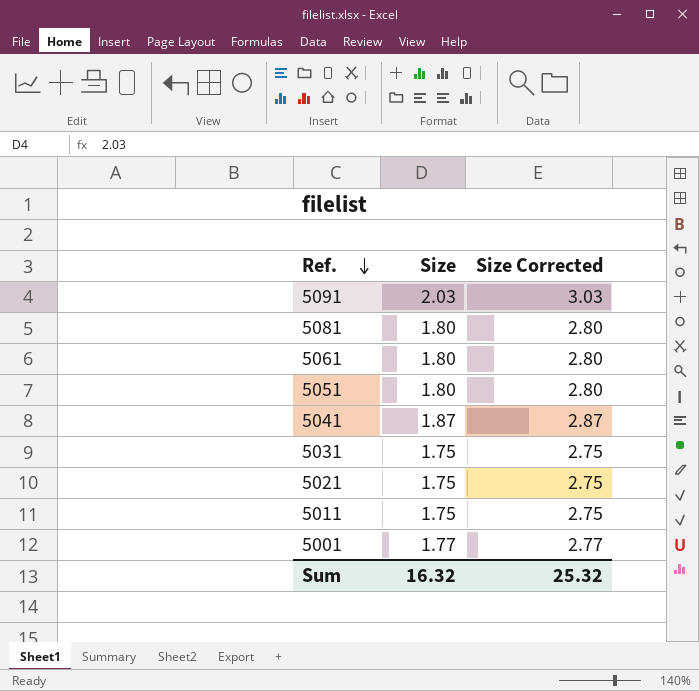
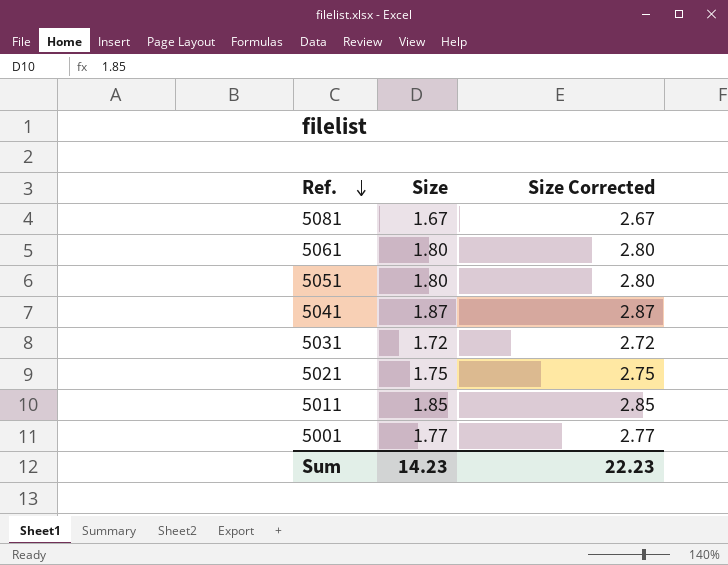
row 5091: 2.03 | 3.03 -> none
5081 | Size: 1.80 -> 1.67
5081 | Size Corrected: 2.80 -> 2.67
5031 | Size: 1.75 -> 1.72
5031 | Size Corrected: 2.75 -> 2.72
5011 | Size: 1.75 -> 1.85
5011 | Size Corrected: 2.75 -> 2.85
Sum | Size: 16.32 -> 14.23
Sum | Size Corrected: 25.32 -> 22.23

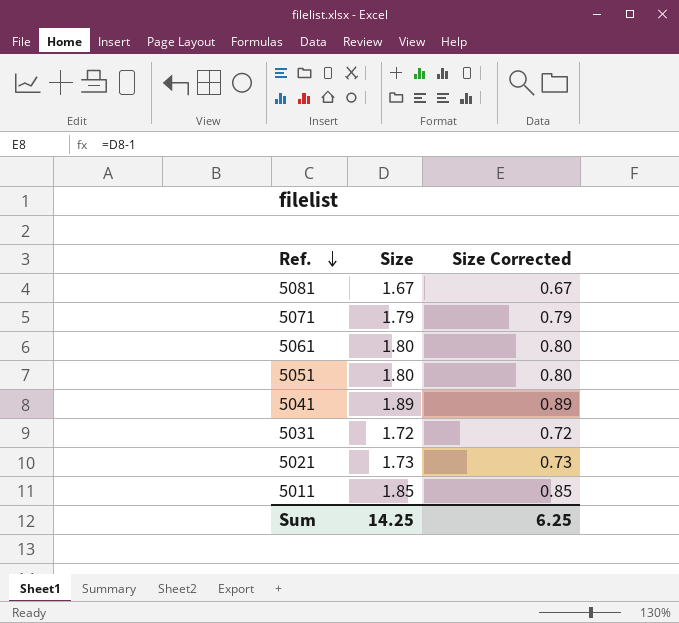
column Size Corrected | formula: [Size] + 1 -> [Size] - 1
row 5001: 1.77 | 2.77 -> none
row 5071: none -> 1.79 | 0.79
5041 | Size: 1.87 -> 1.89
5021 | Size: 1.75 -> 1.73
Sum | Size: 14.23 -> 14.25
Sum | Size Corrected: 22.23 -> 6.25

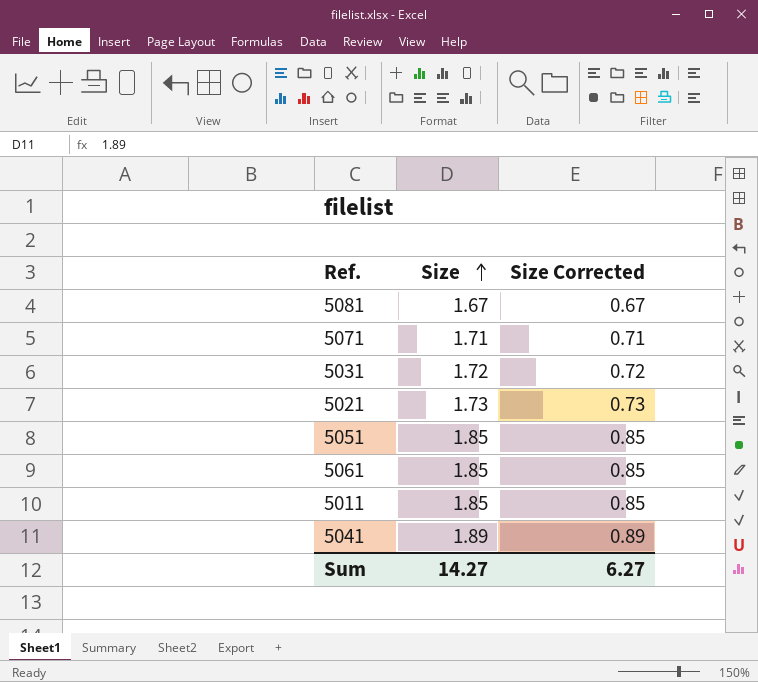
row order: Ref. descending -> Size ascending
5071 | Size: 1.79 -> 1.71
5071 | Size Corrected: 0.79 -> 0.71
5051 | Size: 1.80 -> 1.85
5051 | Size Corrected: 0.80 -> 0.85
5061 | Size: 1.80 -> 1.85
5061 | Size Corrected: 0.80 -> 0.85
Sum | Size: 14.25 -> 14.27
Sum | Size Corrected: 6.25 -> 6.27

